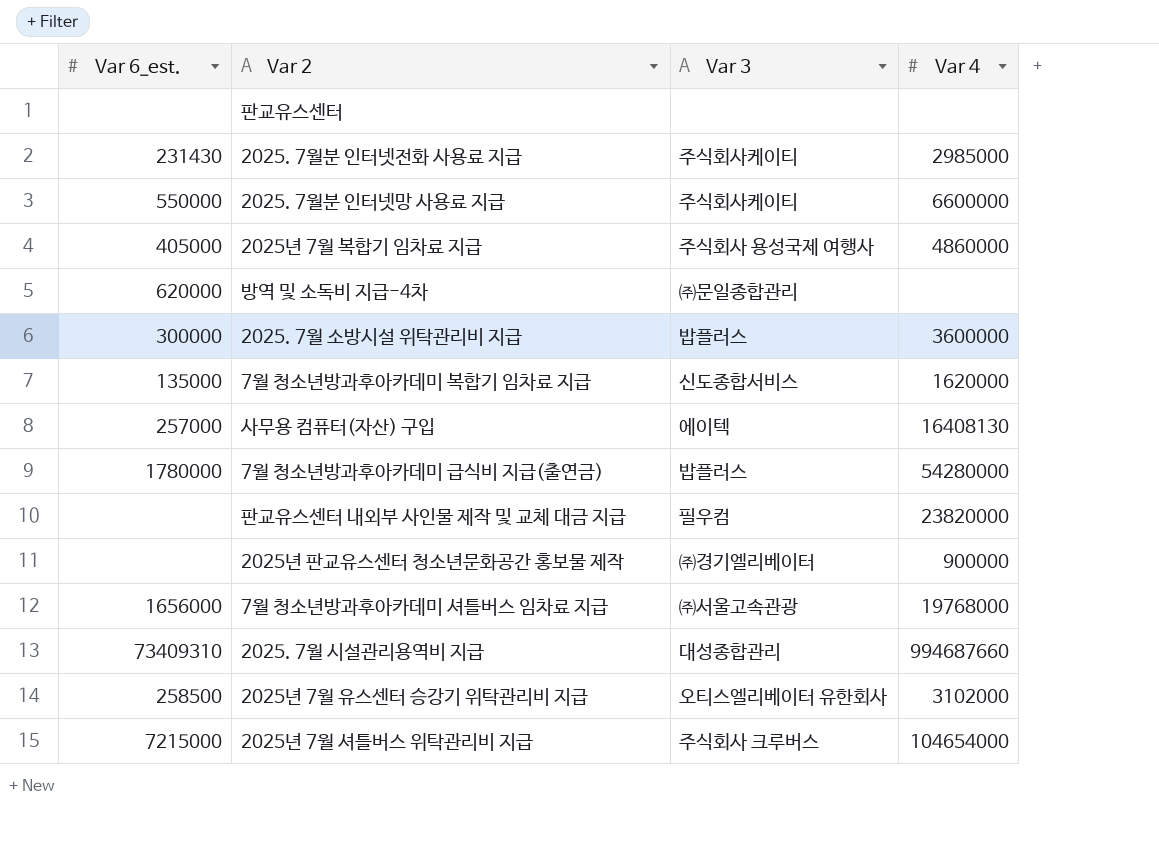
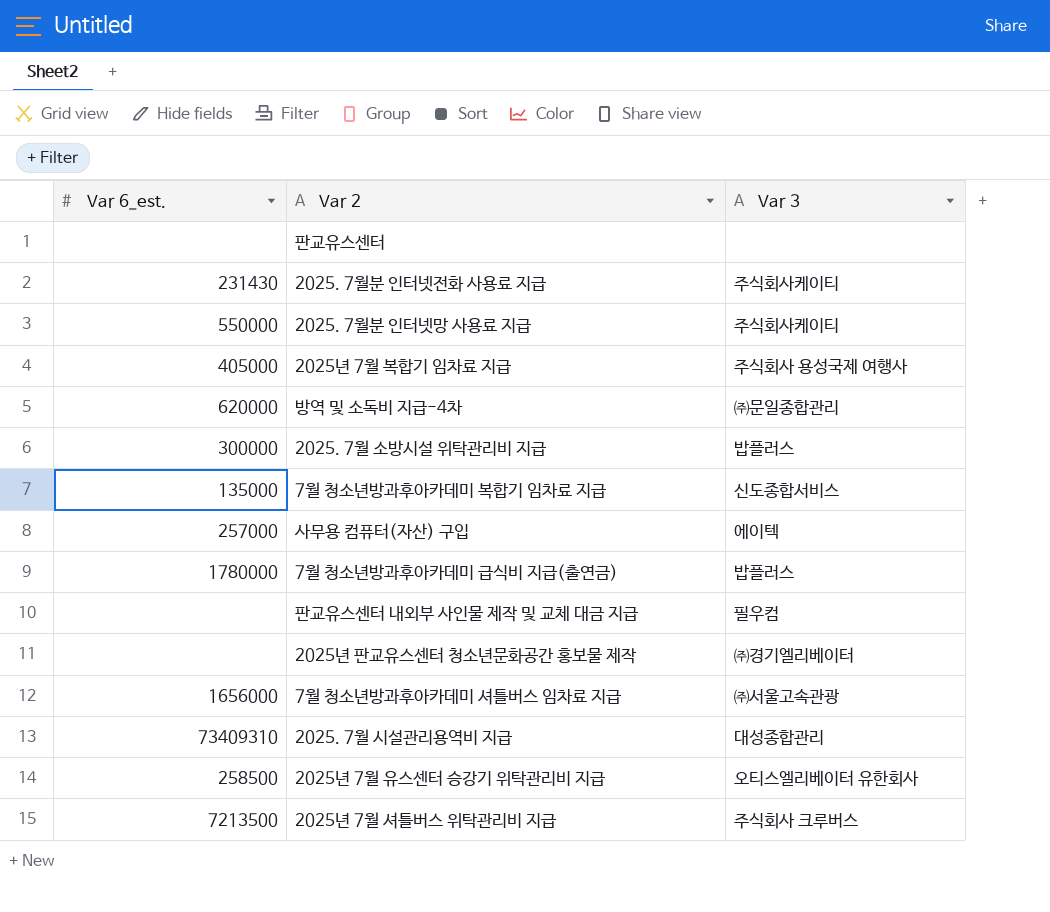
column Var 4 | position: 4 -> none
2025년 7월 셔틀버스 위탁관리비 지급 | Var 6_est.: 7215000 -> 7213500

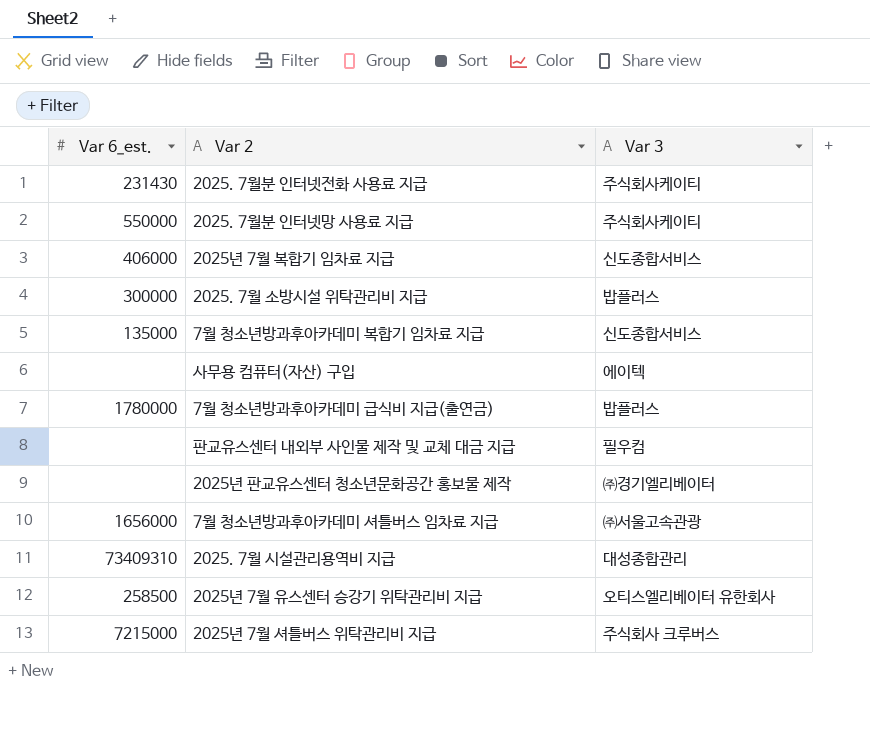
row 판교유스센터: none | none -> none
row 방역 및 소독비 지급-4차: 620000 | ㈜문일종합관리 -> none
2025년 7월 복합기 임차료 지급 | Var 6_est.: 405000 -> 406000
2025년 7월 복합기 임차료 지급 | Var 3: 주식회사 용성국제 여행사 -> 신도종합서비스
사무용 컴퓨터(자산) 구입 | Var 6_est.: 257000 -> none
2025년 7월 셔틀버스 위탁관리비 지급 | Var 6_est.: 7213500 -> 7215000

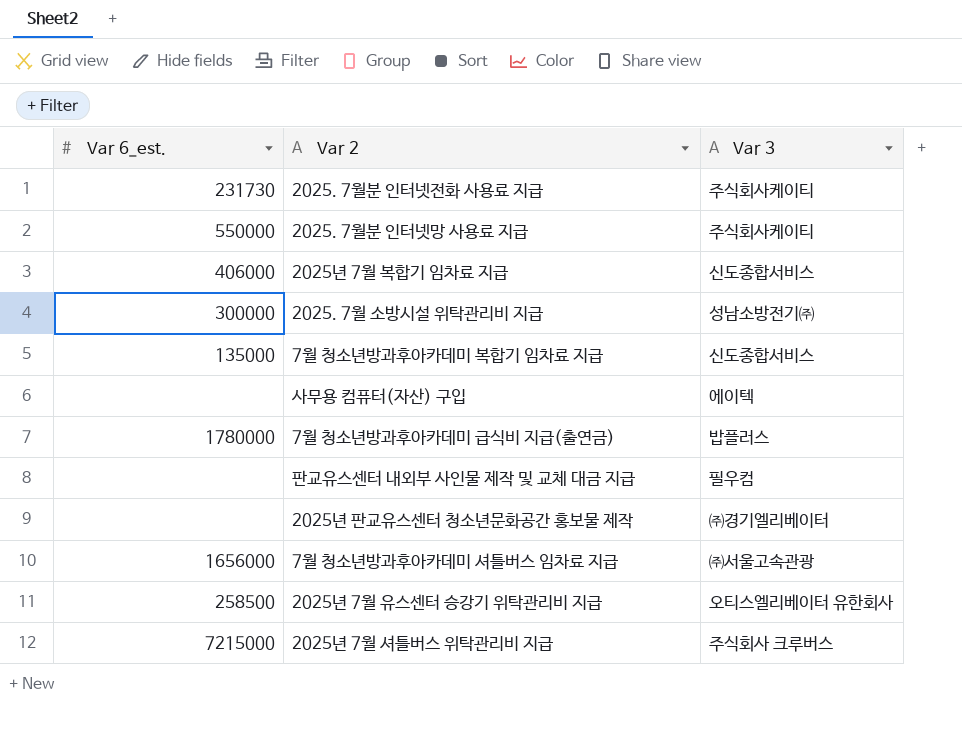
row 2025. 7월 시설관리용역비 지급: 73409310 | 대성종합관리 -> none
2025. 7월분 인터넷전화 사용료 지급 | Var 6_est.: 231430 -> 231730
2025. 7월 소방시설 위탁관리비 지급 | Var 3: 밥플러스 -> 성남소방전기㈜

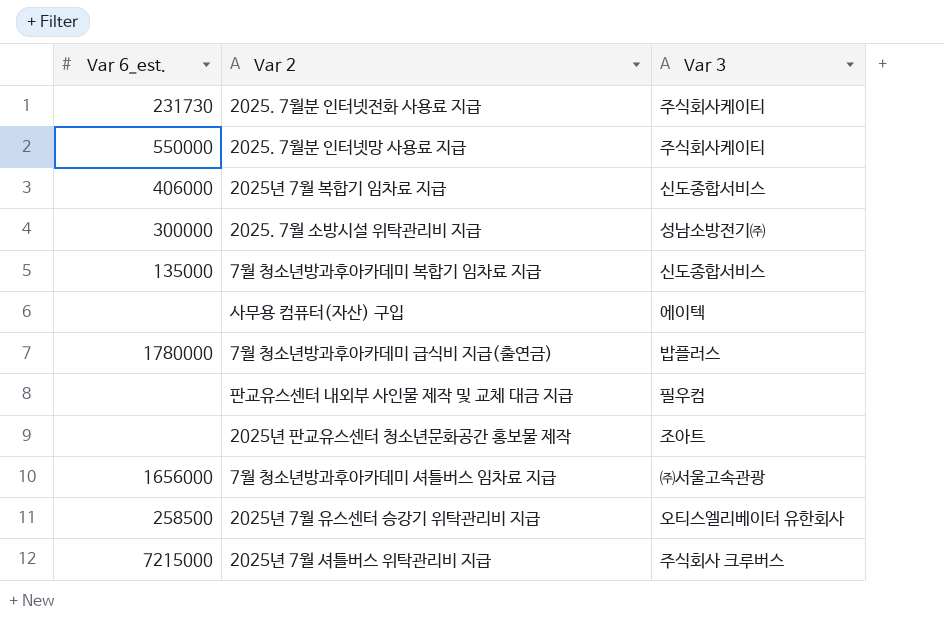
2025년 판교유스센터 청소년문화공간 홍보물 제작 | Var 3: ㈜경기엘리베이터 -> 조아트

